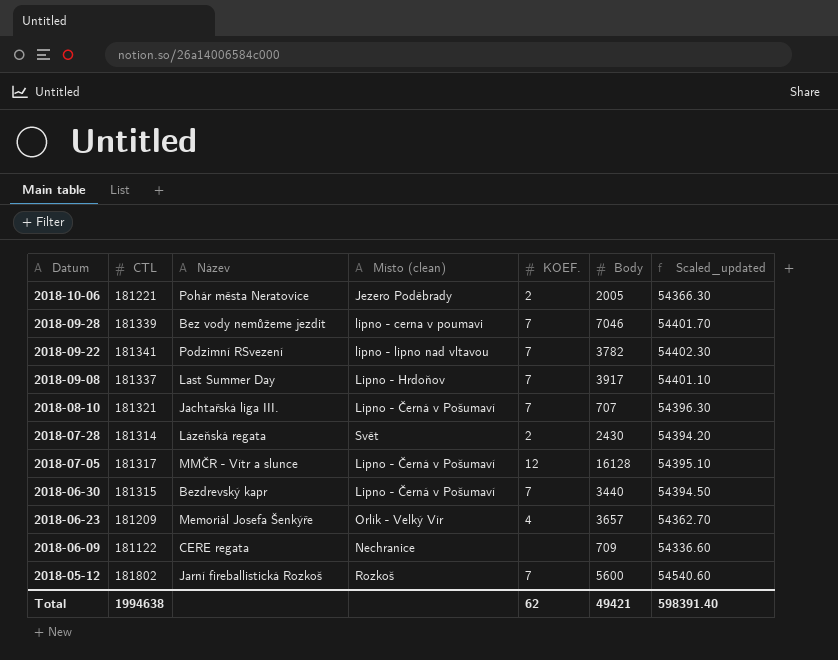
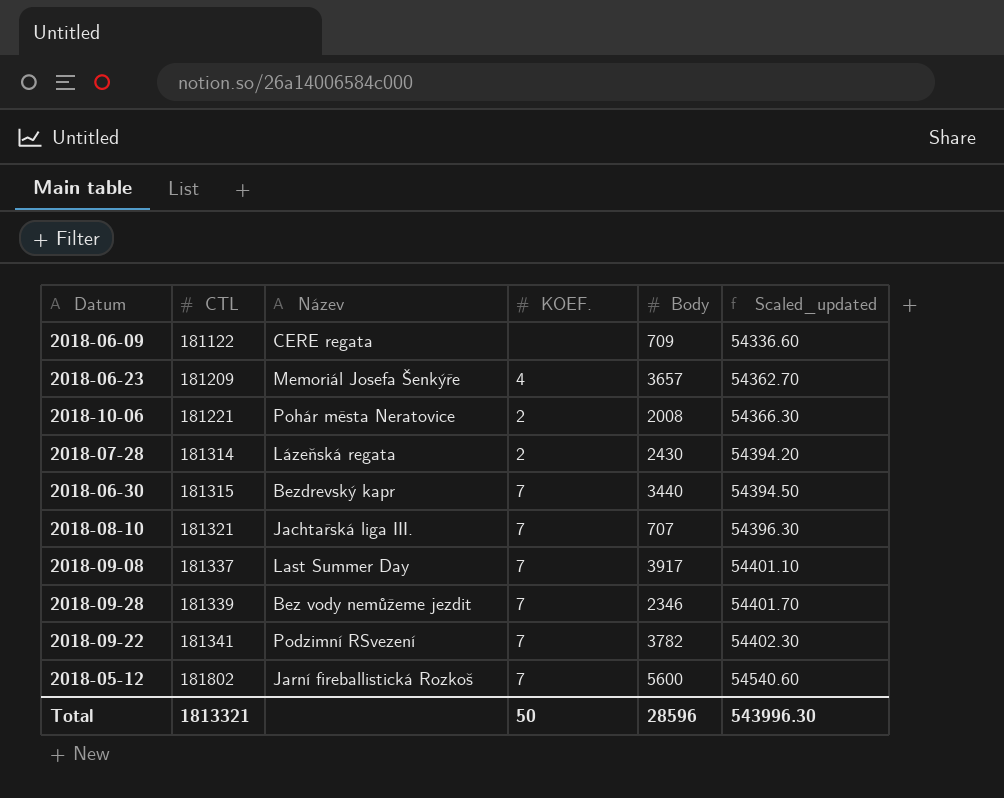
row order: Datum descending -> CTL ascending
column Místo (clean) | position: 4 -> none
row 2018-07-05: 181317 | MMČR - Vítr a slunce | Lipno - Černá v Pošumaví | 12 | 16128 | 54395.10 -> none
2018-10-06 | Body: 2005 -> 2008
2018-09-28 | Body: 7046 -> 2346
Total | CTL: 1994638 -> 1813321
Total | KOEF.: 62 -> 50
Total | Body: 49421 -> 28596
Total | Scaled_updated: 598391.40 -> 543996.30

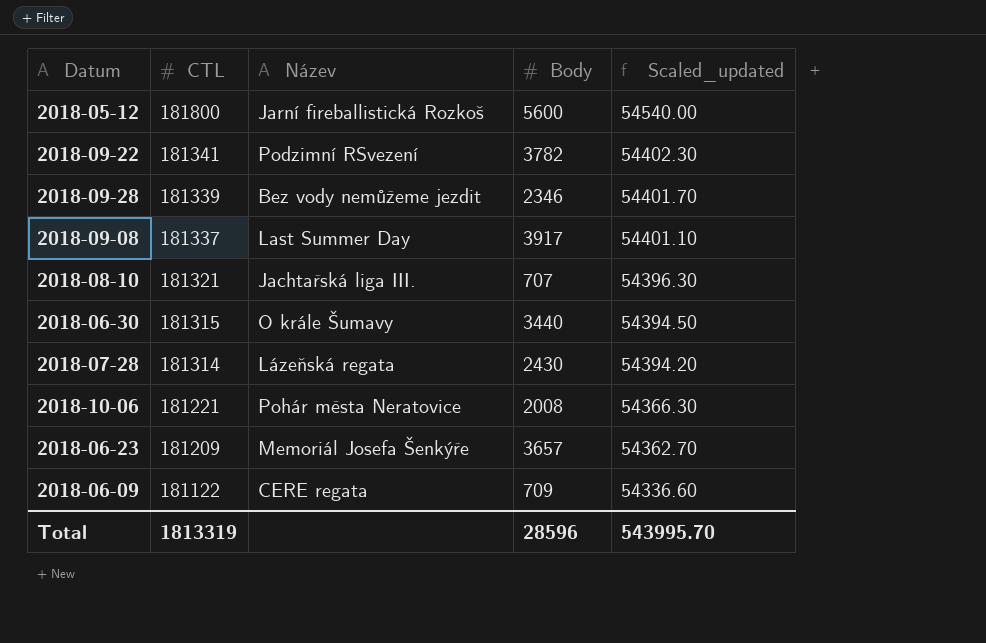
row order: CTL ascending -> CTL descending
column KOEF. | position: 4 -> none
2018-05-12 | CTL: 181802 -> 181800
2018-05-12 | Scaled_updated: 54540.60 -> 54540.00
2018-06-30 | Název: Bezdrevský kapr -> O krále Šumavy
Total | CTL: 1813321 -> 1813319
Total | Scaled_updated: 543996.30 -> 543995.70

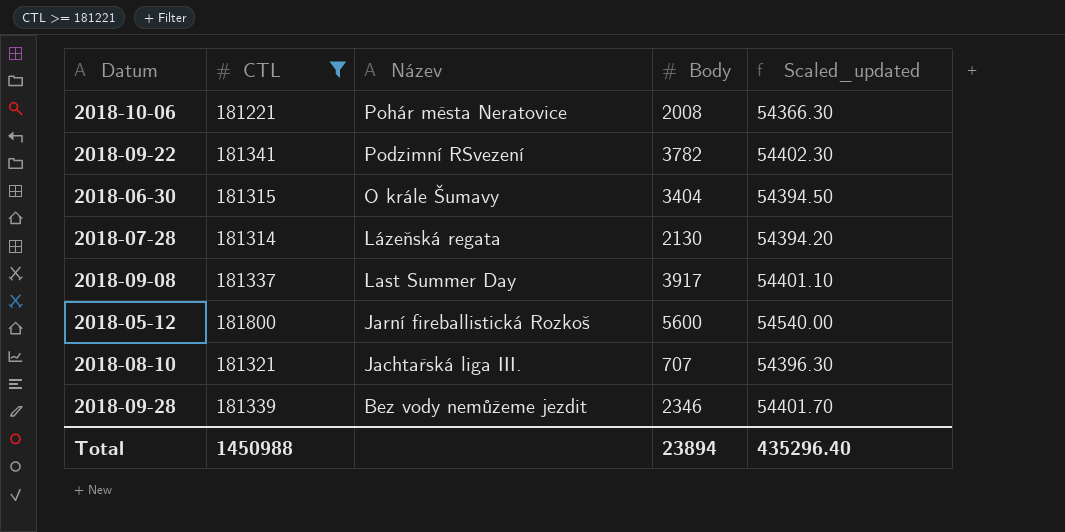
filter: none -> CTL >= 181221
row order: CTL descending -> Název descending
2018-06-30 | Body: 3440 -> 3404
2018-07-28 | Body: 2430 -> 2130
Total | CTL: 1813319 -> 1450988
Total | Body: 28596 -> 23894
Total | Scaled_updated: 543995.70 -> 435296.40

